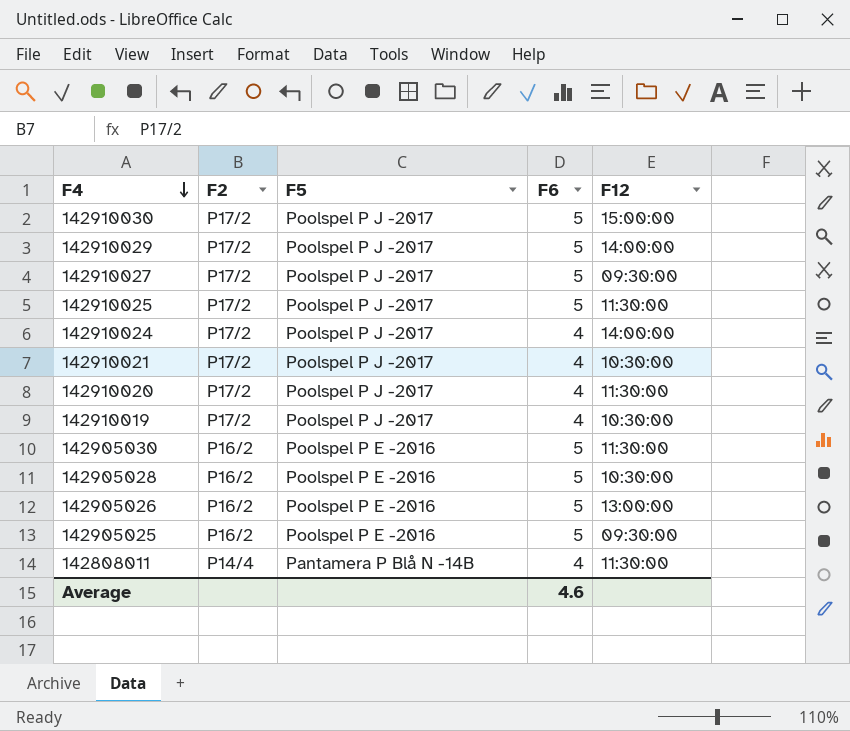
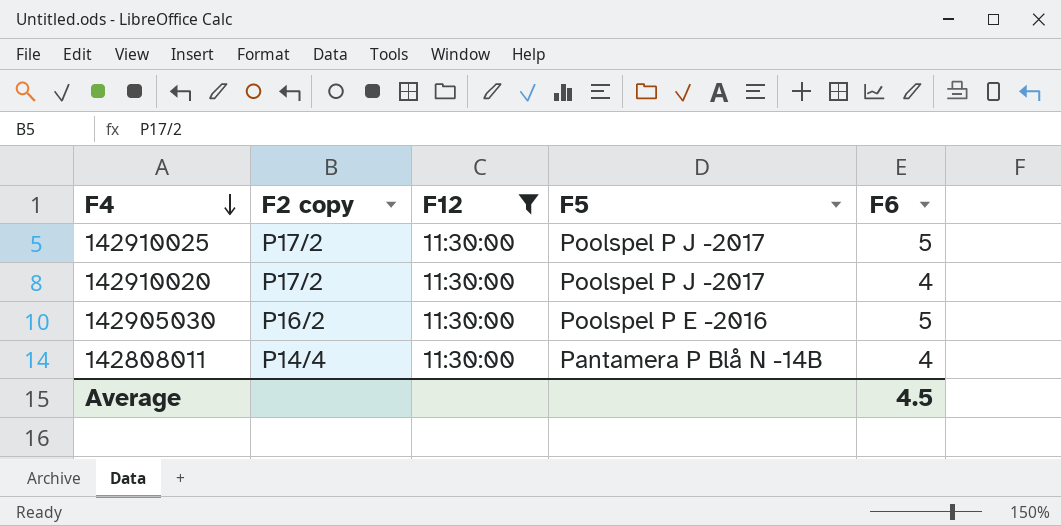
filter: none -> F12 = 11:30:00
column name: F2 -> F2 copy
column F12 | position: 5 -> 3
Average | F6: 4.6 -> 4.5

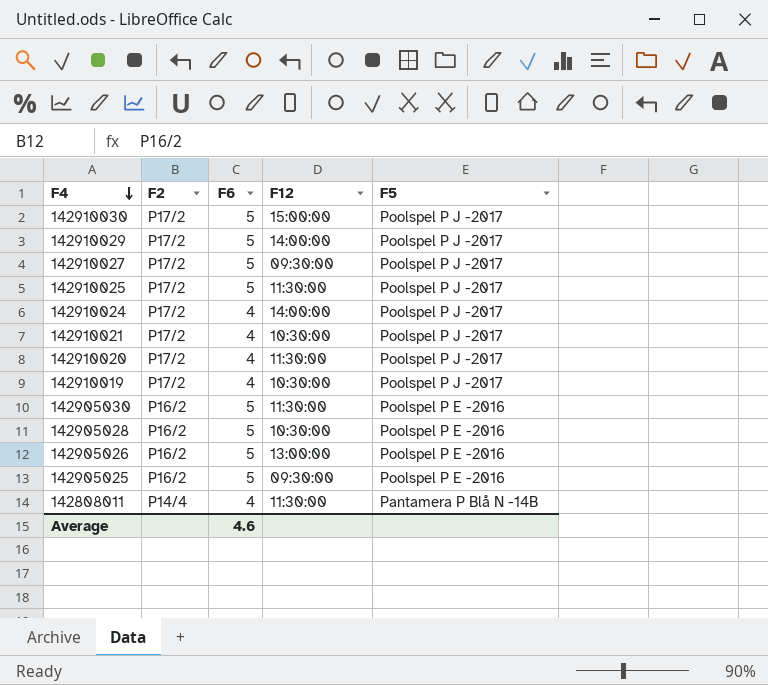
filter: F12 = 11:30:00 -> none
column name: F2 copy -> F2
column F6 | position: 5 -> 3
Average | F6: 4.5 -> 4.6

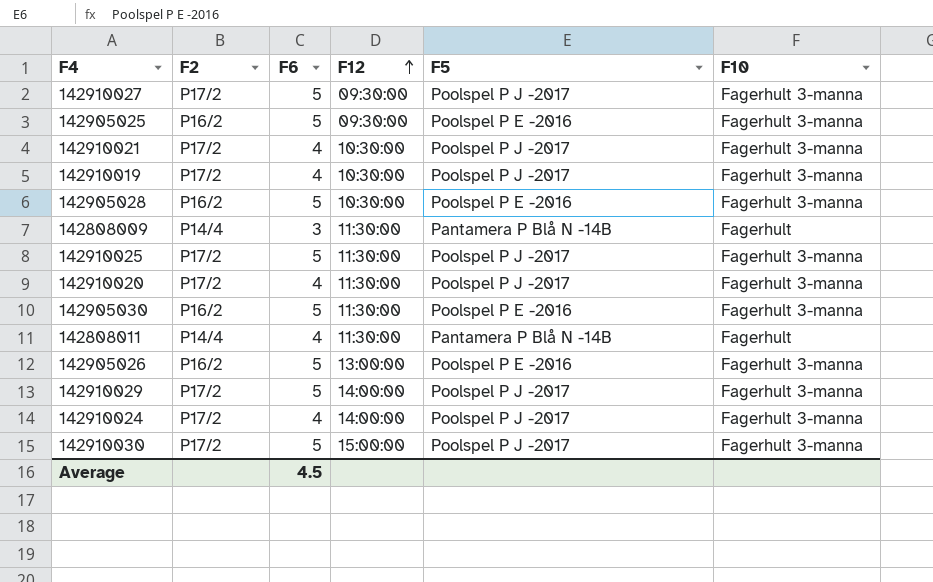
row order: F4 descending -> F12 ascending
column F10 | position: none -> 6
row 142808009: none -> P14/4 | 3 | 11:30:00 | Pantamera P Blå N -14B | Fagerhult
Average | F6: 4.6 -> 4.5

